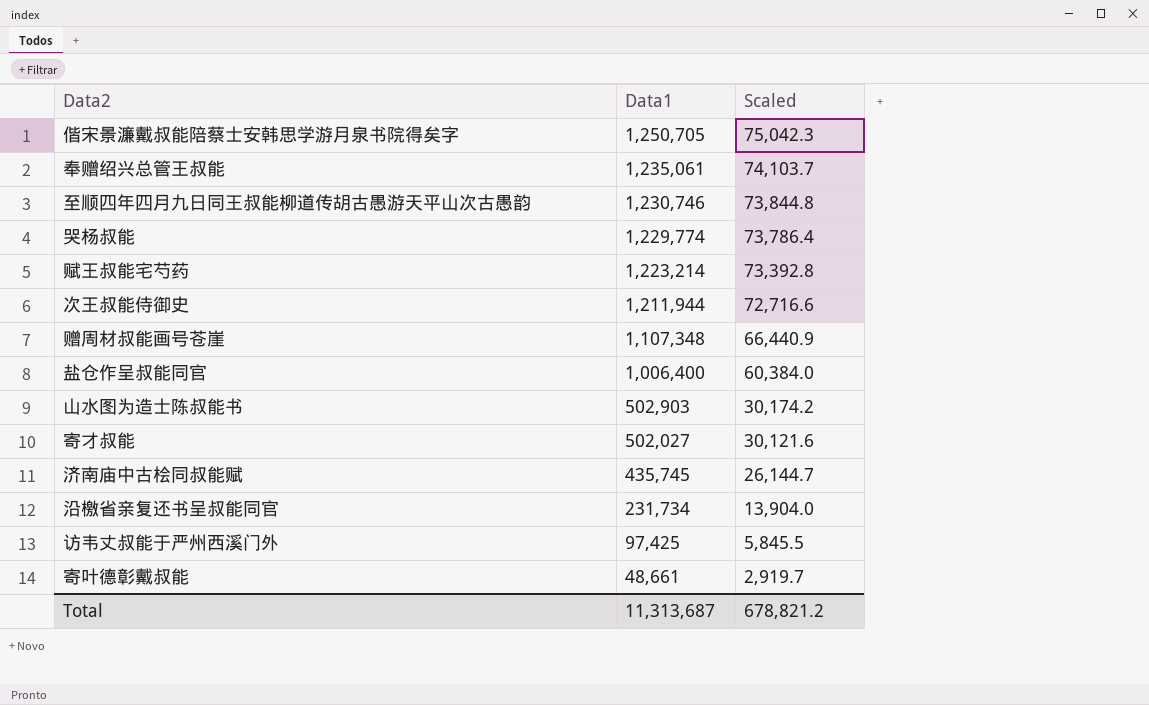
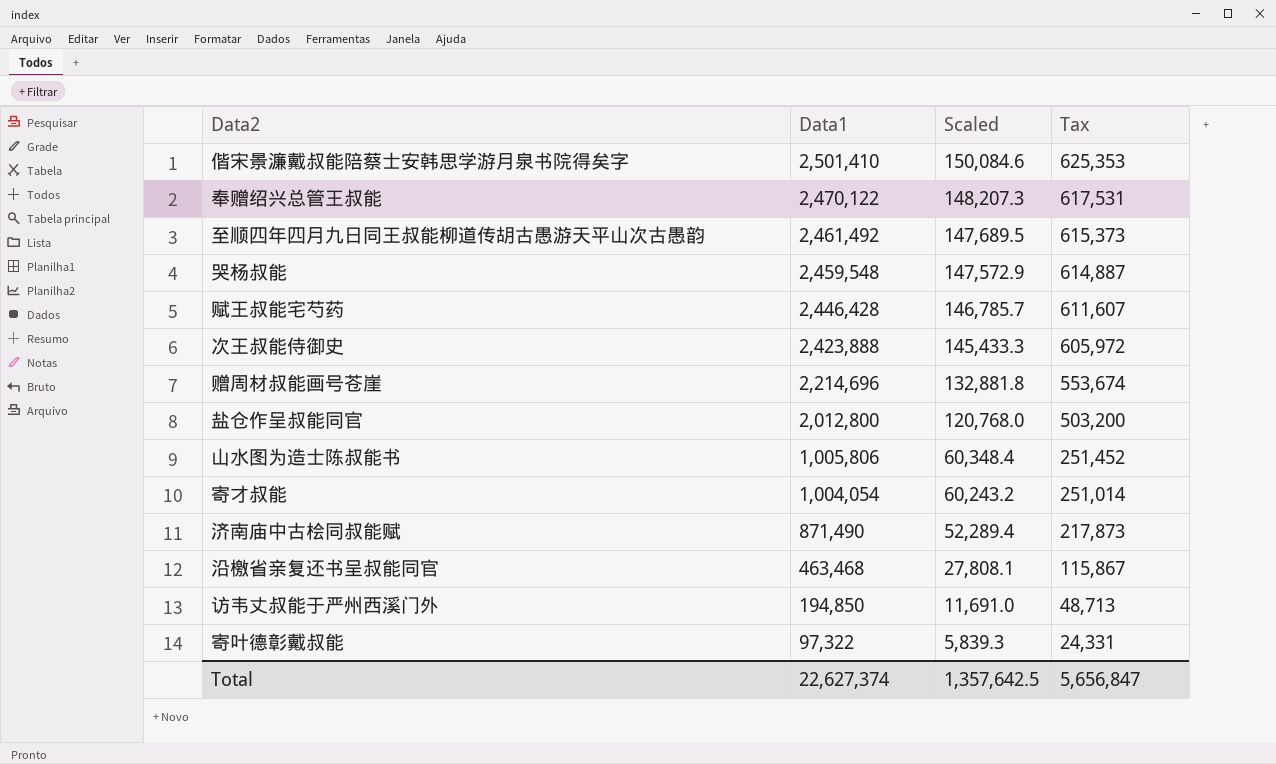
column Tax | formula: none -> [Data1] * 0.25
偕宋景濂戴叔能陪蔡士安韩思学游月泉书院得矣字 | Data1: 1,250,705 -> 2,501,410
偕宋景濂戴叔能陪蔡士安韩思学游月泉书院得矣字 | Scaled: 75,042.3 -> 150,084.6
奉赠绍兴总管王叔能 | Data1: 1,235,061 -> 2,470,122
奉赠绍兴总管王叔能 | Scaled: 74,103.7 -> 148,207.3
至顺四年四月九日同王叔能柳道传胡古愚游天平山次古愚韵 | Data1: 1,230,746 -> 2,461,492
至顺四年四月九日同王叔能柳道传胡古愚游天平山次古愚韵 | Scaled: 73,844.8 -> 147,689.5
哭杨叔能 | Data1: 1,229,774 -> 2,459,548
哭杨叔能 | Scaled: 73,786.4 -> 147,572.9
赋王叔能宅芍药 | Data1: 1,223,214 -> 2,446,428
赋王叔能宅芍药 | Scaled: 73,392.8 -> 146,785.7
次王叔能侍御史 | Data1: 1,211,944 -> 2,423,888
次王叔能侍御史 | Scaled: 72,716.6 -> 145,433.3
赠周材叔能画号苍崖 | Data1: 1,107,348 -> 2,214,696
赠周材叔能画号苍崖 | Scaled: 66,440.9 -> 132,881.8
盐仓作呈叔能同官 | Data1: 1,006,400 -> 2,012,800
盐仓作呈叔能同官 | Scaled: 60,384.0 -> 120,768.0
山水图为造士陈叔能书 | Data1: 502,903 -> 1,005,806
山水图为造士陈叔能书 | Scaled: 30,174.2 -> 60,348.4
寄才叔能 | Data1: 502,027 -> 1,004,054
寄才叔能 | Scaled: 30,121.6 -> 60,243.2
济南庙中古桧同叔能赋 | Data1: 435,745 -> 871,490
济南庙中古桧同叔能赋 | Scaled: 26,144.7 -> 52,289.4
沿檄省亲复还书呈叔能同官 | Data1: 231,734 -> 463,468
沿檄省亲复还书呈叔能同官 | Scaled: 13,904.0 -> 27,808.1
访韦丈叔能于严州西溪门外 | Data1: 97,425 -> 194,850
访韦丈叔能于严州西溪门外 | Scaled: 5,845.5 -> 11,691.0
寄叶德彰戴叔能 | Data1: 48,661 -> 97,322
寄叶德彰戴叔能 | Scaled: 2,919.7 -> 5,839.3
Total | Data1: 11,313,687 -> 22,627,374
Total | Scaled: 678,821.2 -> 1,357,642.5

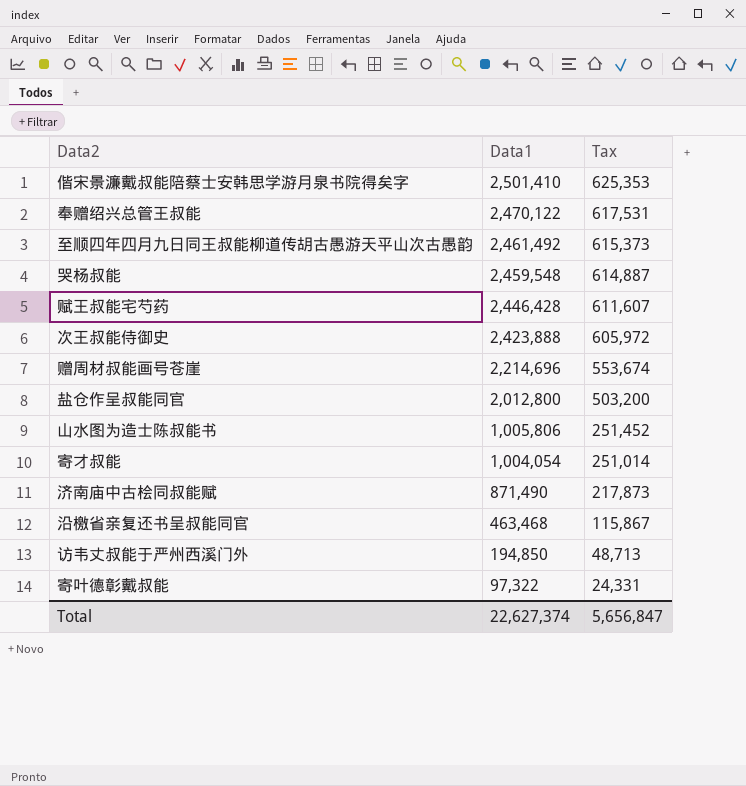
column Scaled | formula: [Data1] * 0.06 -> none

